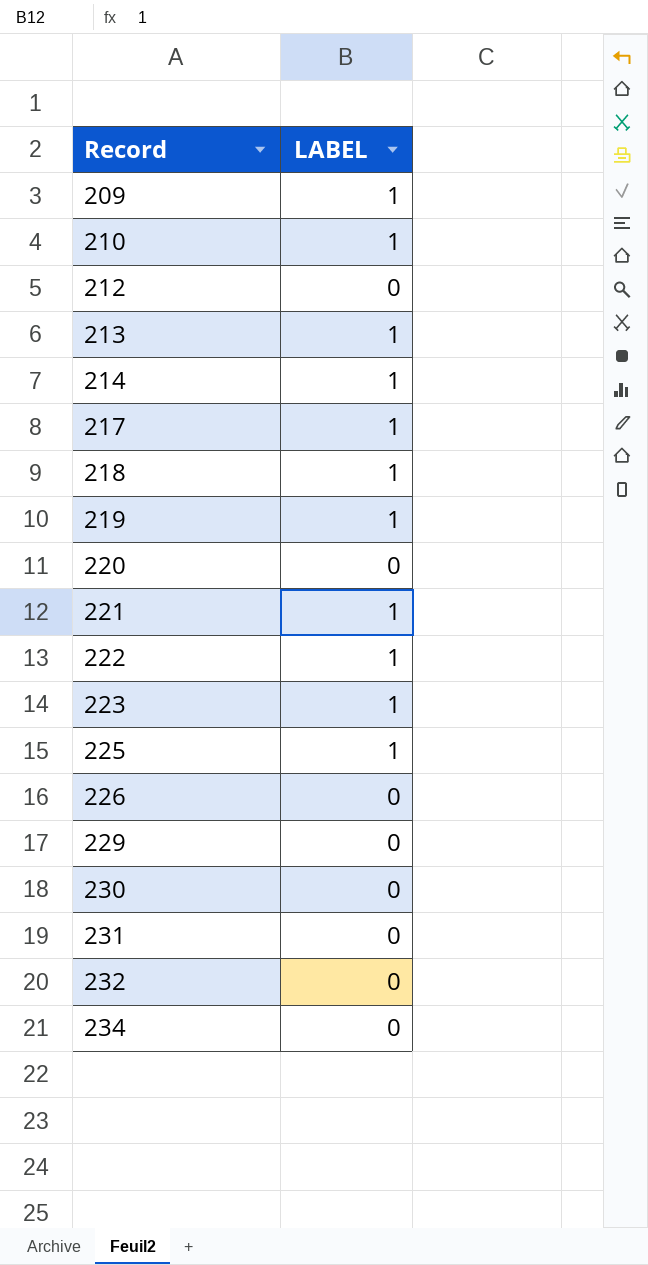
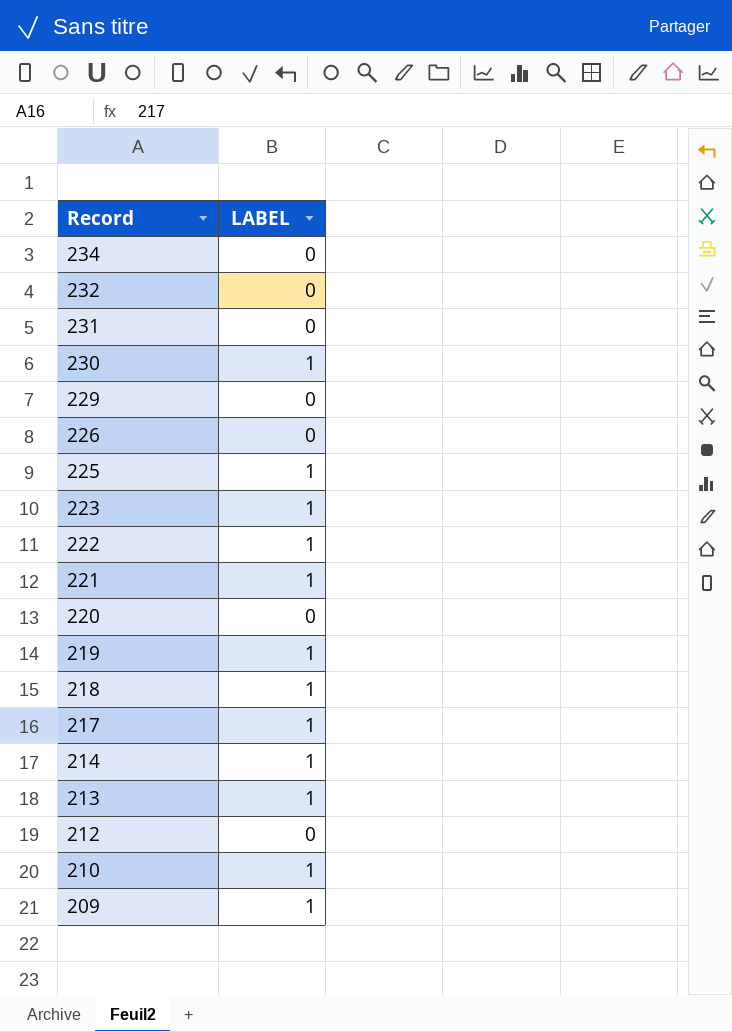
row order: Record ascending -> Record descending
230 | LABEL: 0 -> 1

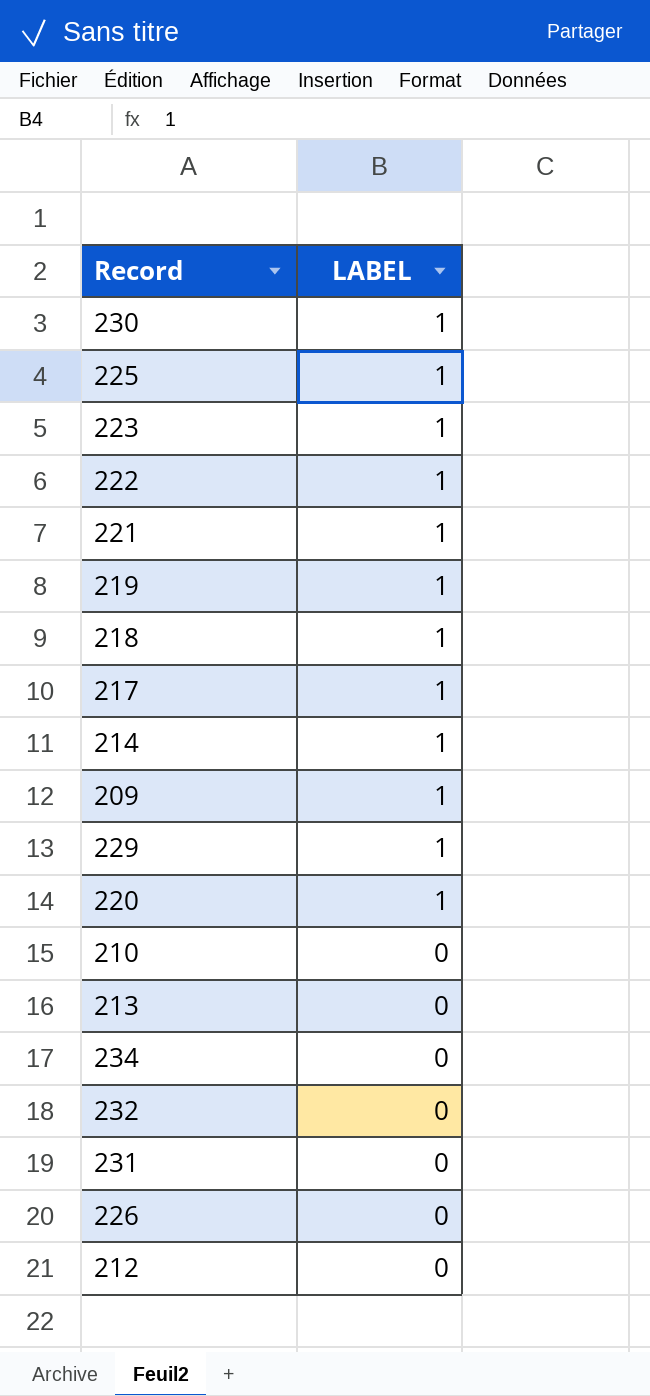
row order: Record descending -> LABEL descending
229 | LABEL: 0 -> 1
220 | LABEL: 0 -> 1
210 | LABEL: 1 -> 0
213 | LABEL: 1 -> 0

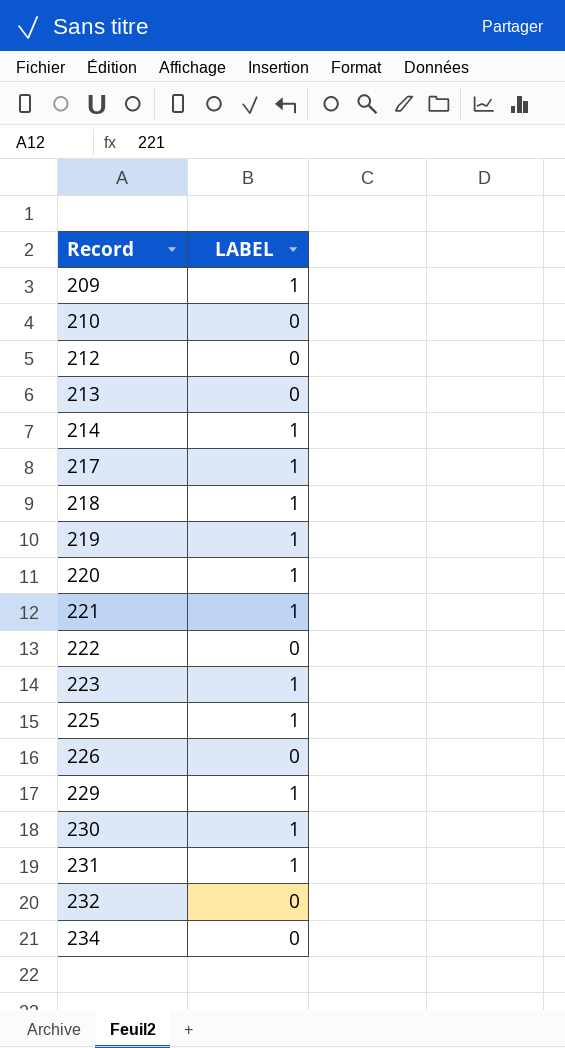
row order: LABEL descending -> Record ascending
222 | LABEL: 1 -> 0
231 | LABEL: 0 -> 1

